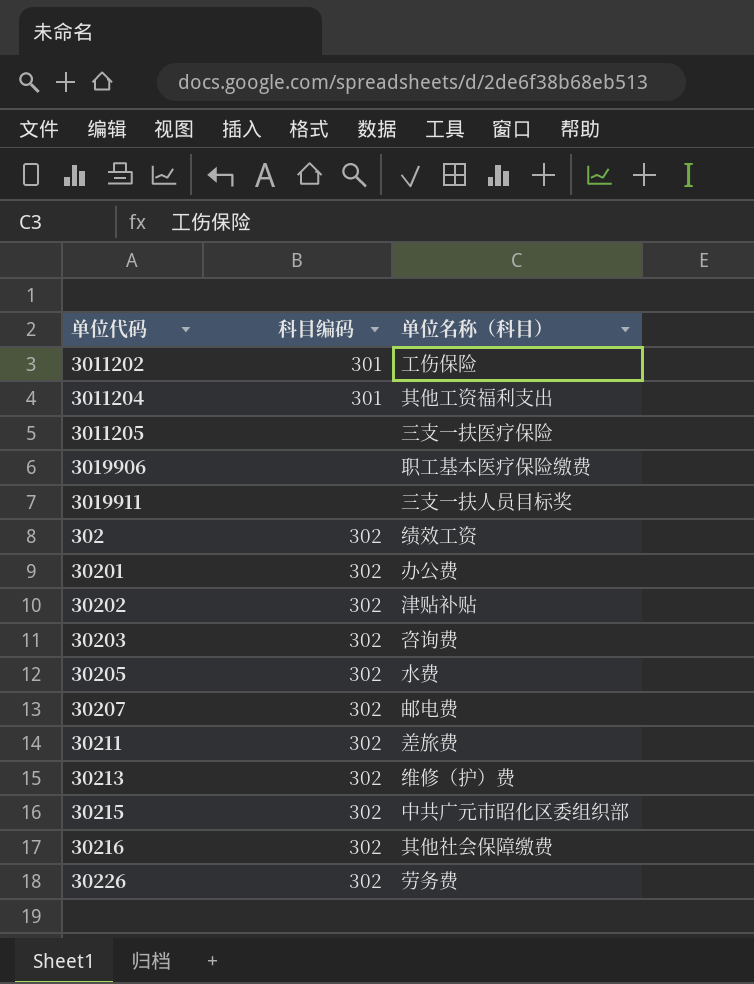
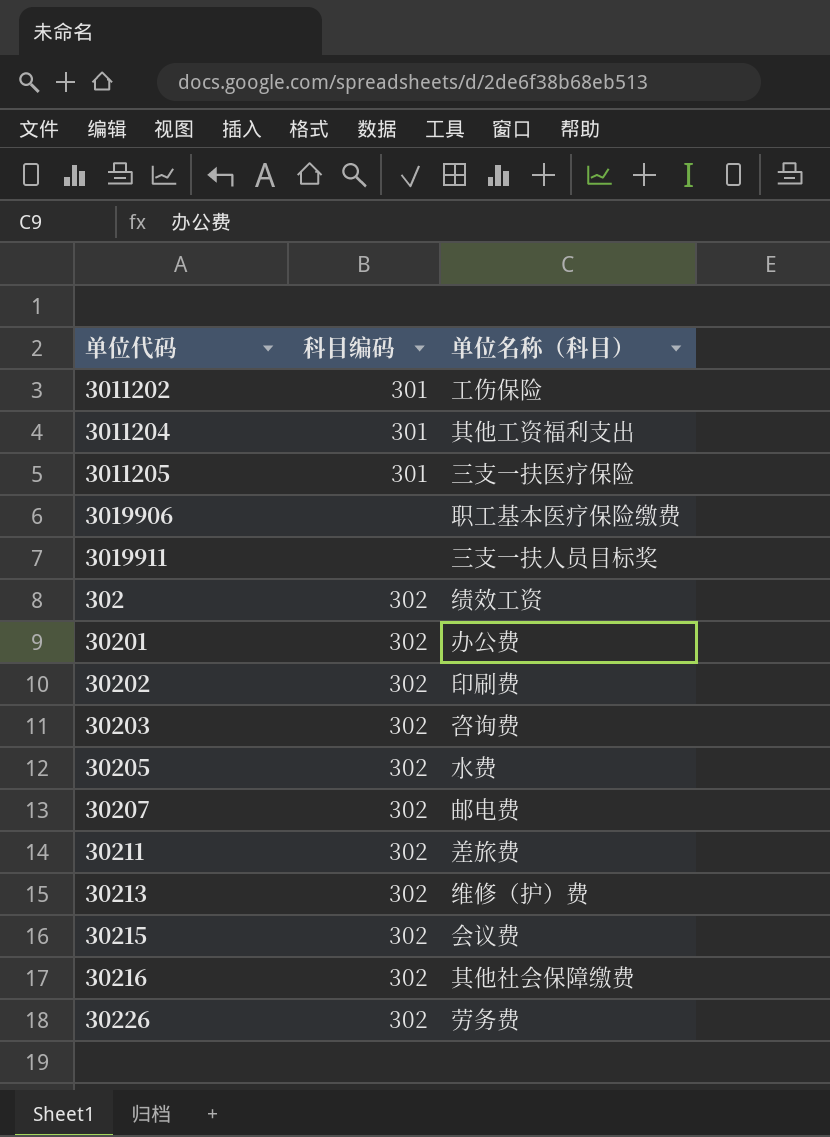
3011205 | 科目编码: none -> 301
30202 | 单位名称（科目）: 津贴补贴 -> 印刷费
30215 | 单位名称（科目）: 中共广元市昭化区委组织部 -> 会议费

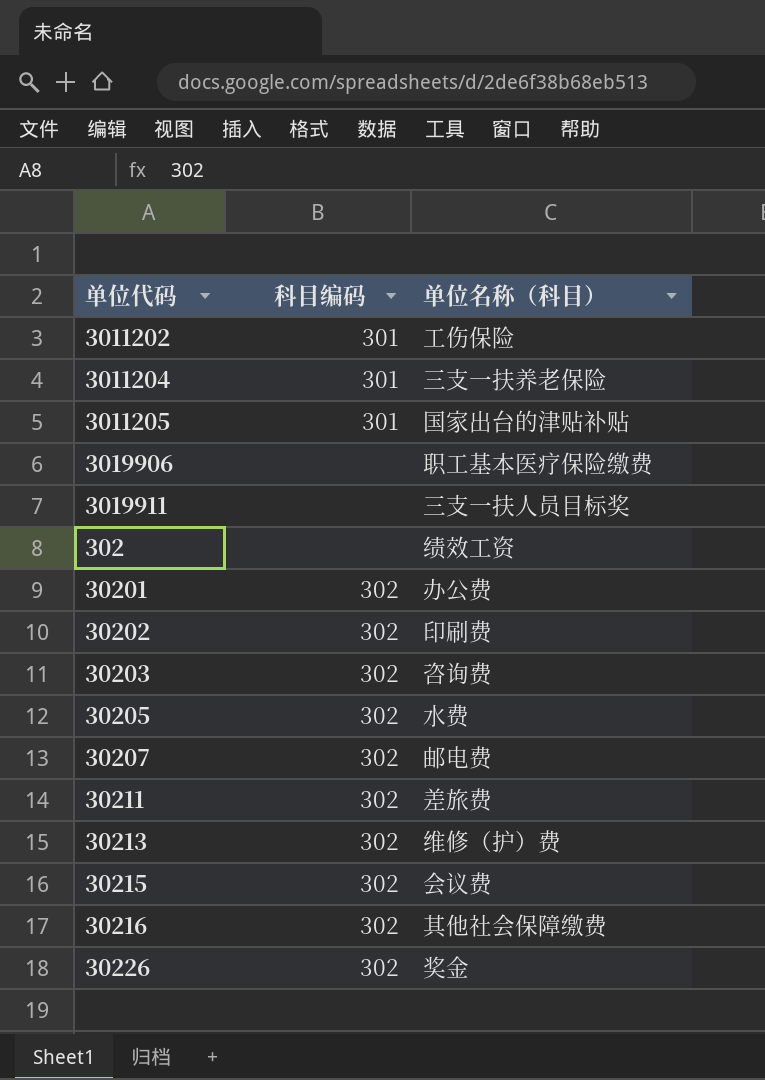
3011204 | 单位名称（科目）: 其他工资福利支出 -> 三支一扶养老保险
3011205 | 单位名称（科目）: 三支一扶医疗保险 -> 国家出台的津贴补贴
302 | 科目编码: 302 -> none
30226 | 单位名称（科目）: 劳务费 -> 奖金

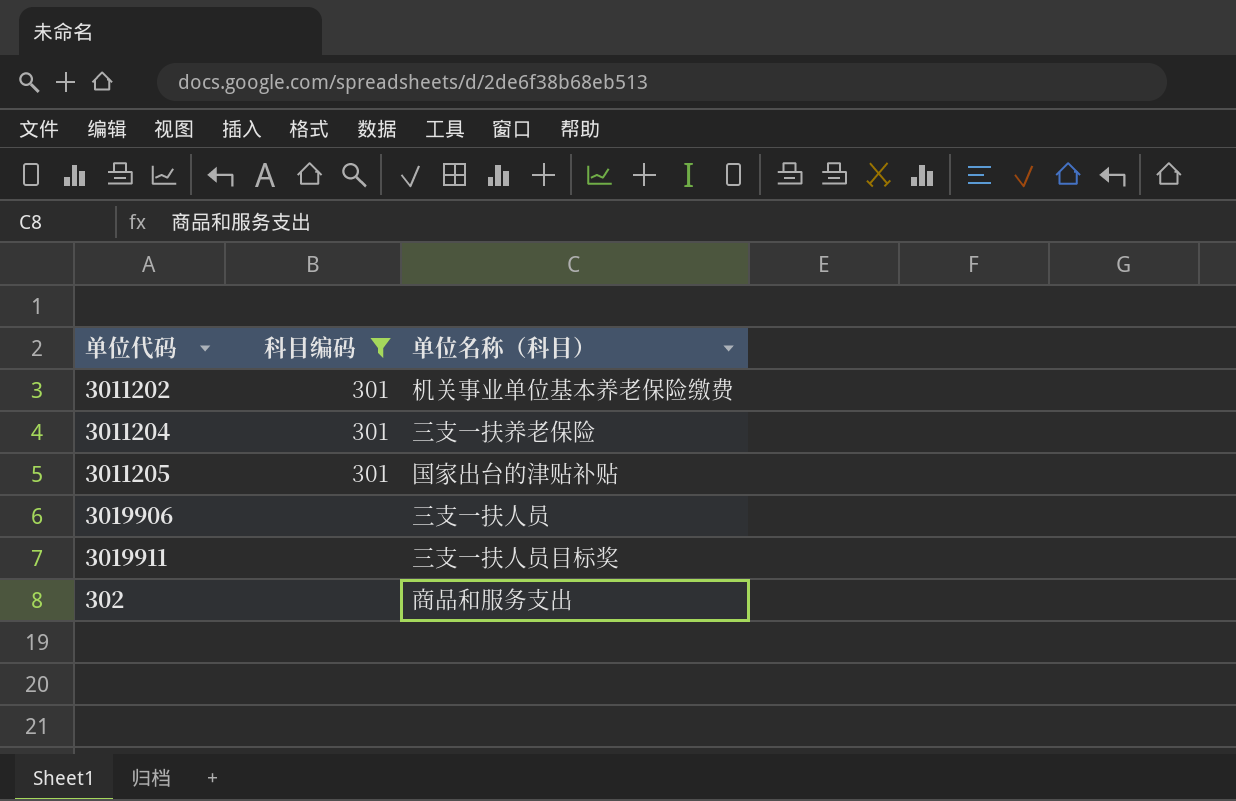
filter: none -> 科目编码 != 302
3011202 | 单位名称（科目）: 工伤保险 -> 机关事业单位基本养老保险缴费
3019906 | 单位名称（科目）: 职工基本医疗保险缴费 -> 三支一扶人员
302 | 单位名称（科目）: 绩效工资 -> 商品和服务支出

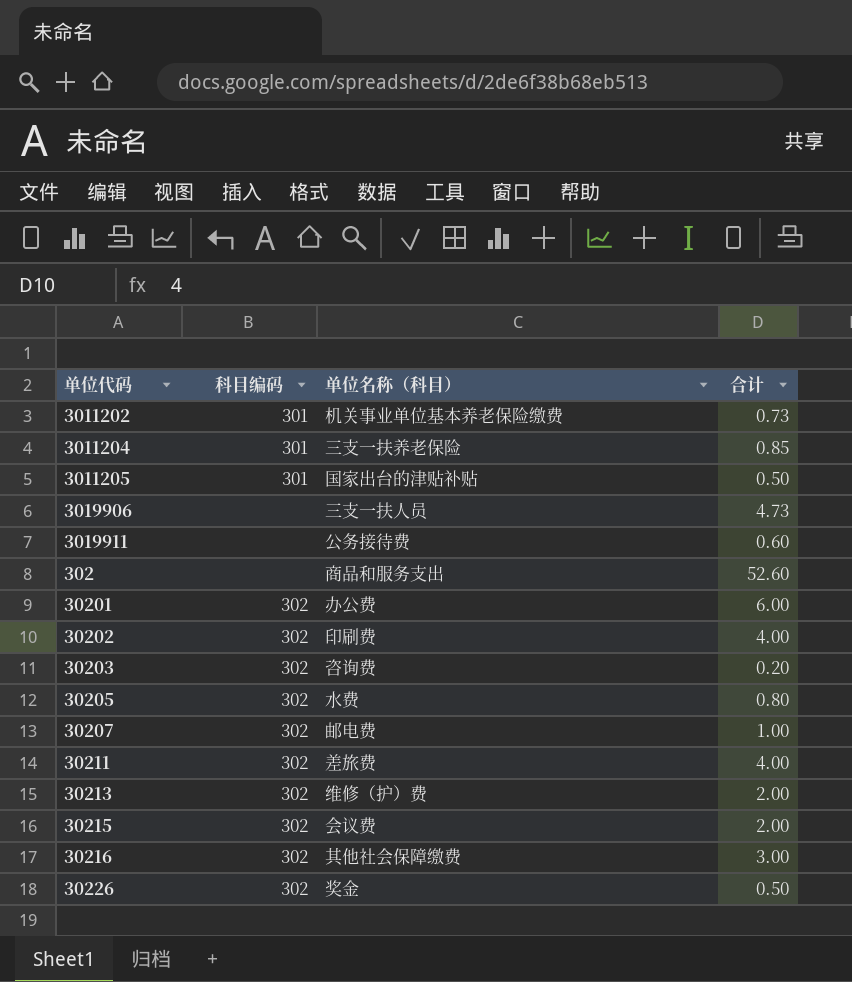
filter: 科目编码 != 302 -> none
column 合计 | position: none -> 4
3019911 | 单位名称（科目）: 三支一扶人员目标奖 -> 公务接待费

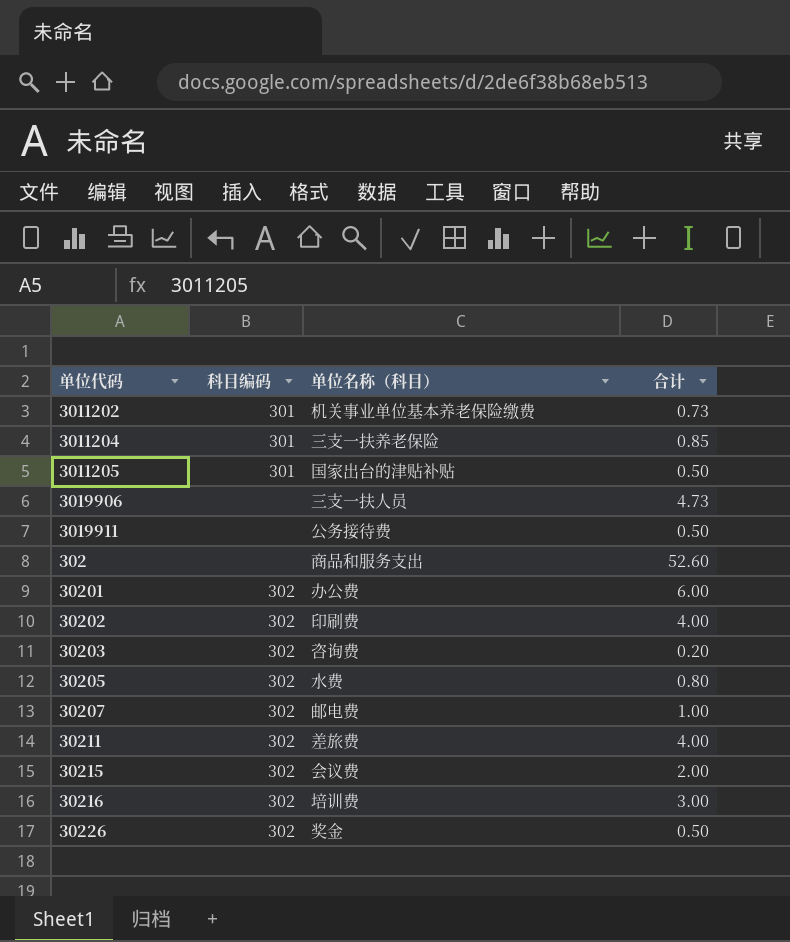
row 30213: 302 | 维修（护）费 | 2.00 -> none
3019911 | 合计: 0.60 -> 0.50
30216 | 单位名称（科目）: 其他社会保障缴费 -> 培训费

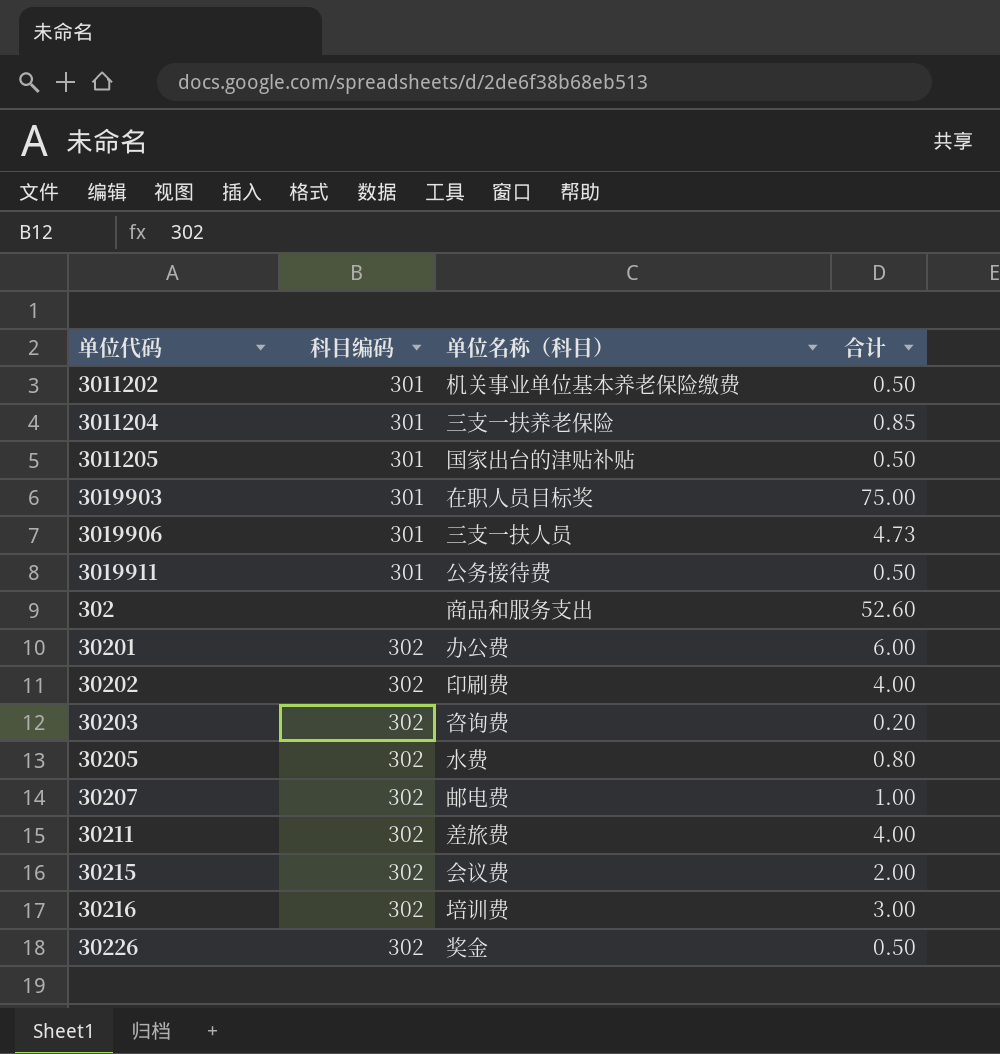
3011202 | 合计: 0.73 -> 0.50
row 3019903: none -> 301 | 在职人员目标奖 | 75.00
3019906 | 科目编码: none -> 301
3019911 | 科目编码: none -> 301

